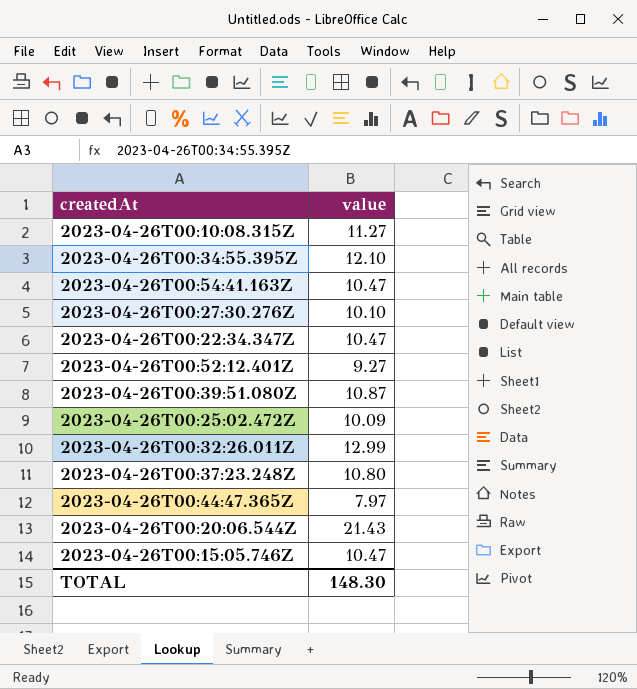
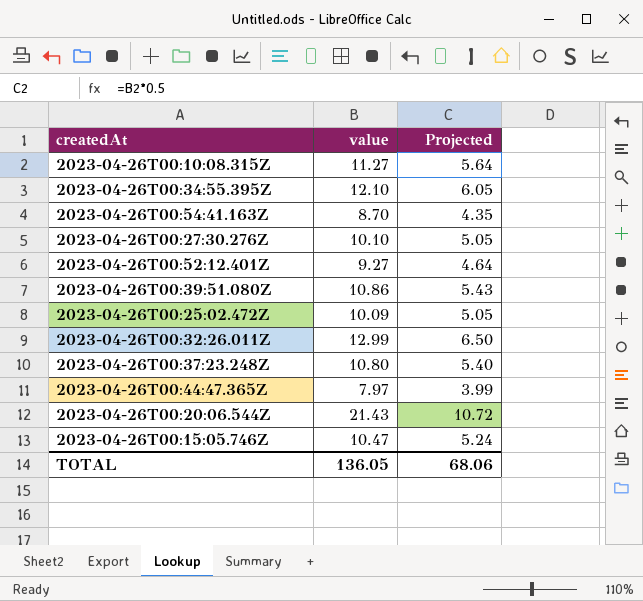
column Projected | formula: none -> [value] * 0.5
row 2023-04-26T00:22:34.347Z: 10.47 -> none
2023-04-26T00:54:41.163Z | value: 10.47 -> 8.70
2023-04-26T00:39:51.080Z | value: 10.87 -> 10.86
TOTAL | value: 148.30 -> 136.05

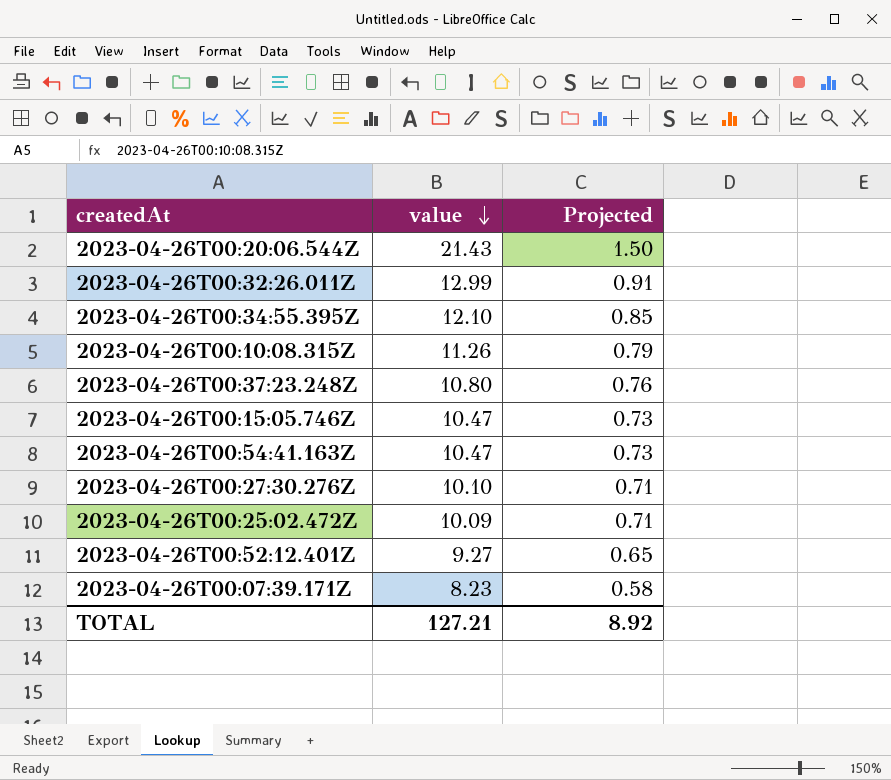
row order: none -> value descending
column Projected | formula: [value] * 0.5 -> [value] * 0.07
row 2023-04-26T00:39:51.080Z: 10.86 | 5.43 -> none
row 2023-04-26T00:44:47.365Z: 7.97 | 3.99 -> none
2023-04-26T00:10:08.315Z | value: 11.27 -> 11.26
2023-04-26T00:54:41.163Z | value: 8.70 -> 10.47
row 2023-04-26T00:07:39.171Z: none -> 8.23 | 0.58
TOTAL | value: 136.05 -> 127.21
TOTAL | Projected: 68.06 -> 8.92

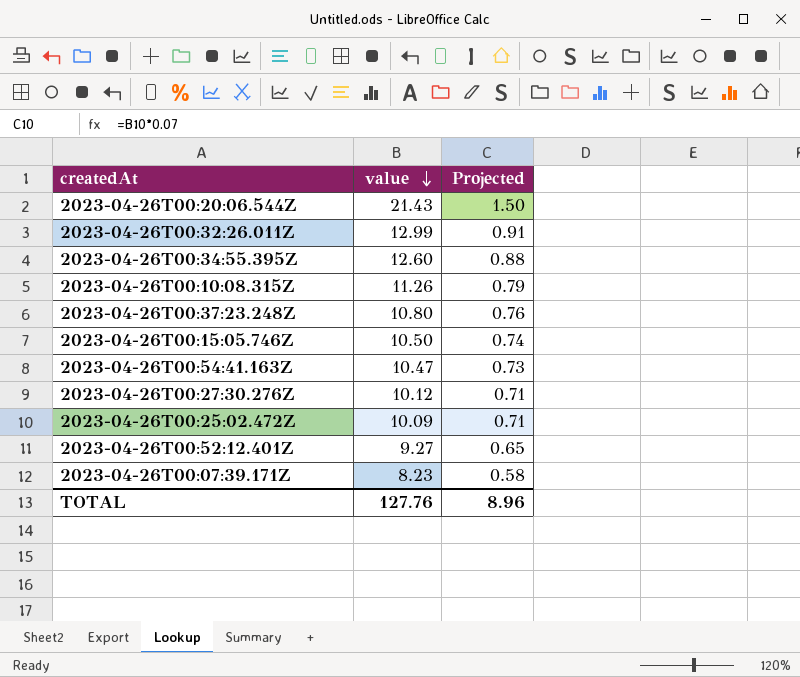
2023-04-26T00:34:55.395Z | value: 12.10 -> 12.60
2023-04-26T00:34:55.395Z | Projected: 0.85 -> 0.88
2023-04-26T00:15:05.746Z | value: 10.47 -> 10.50
2023-04-26T00:15:05.746Z | Projected: 0.73 -> 0.74
2023-04-26T00:27:30.276Z | value: 10.10 -> 10.12
TOTAL | value: 127.21 -> 127.76
TOTAL | Projected: 8.92 -> 8.96

